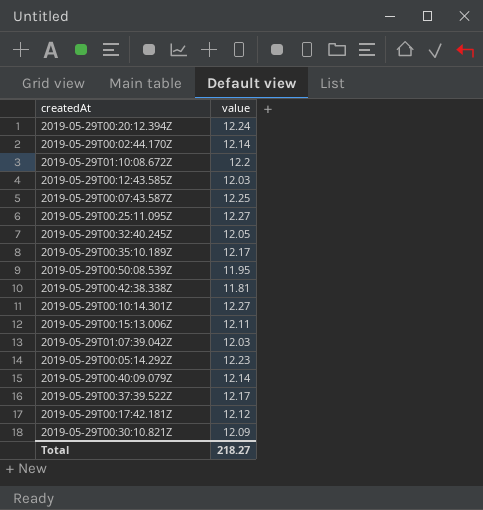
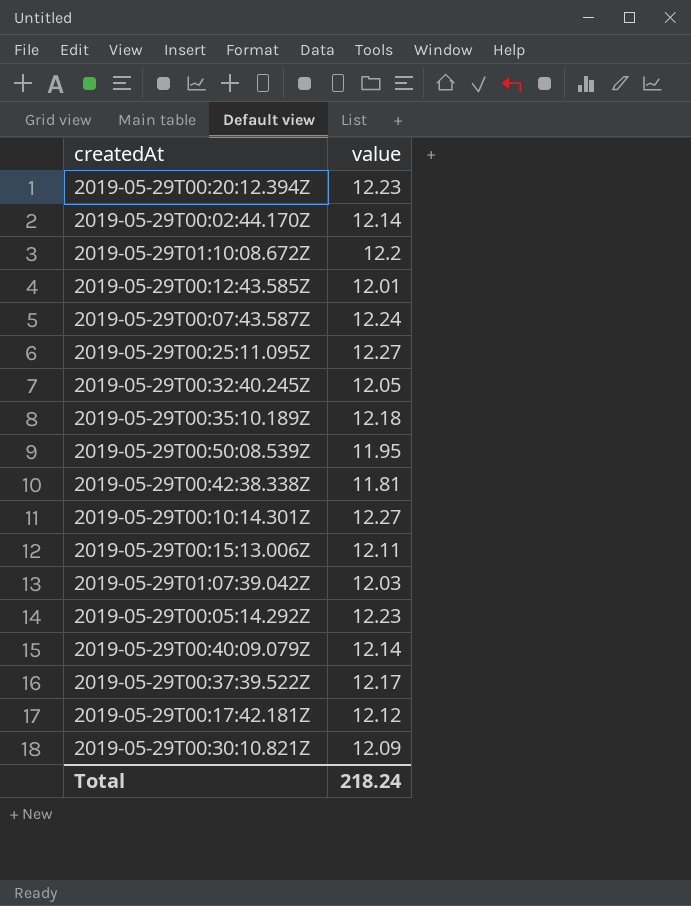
2019-05-29T00:20:12.394Z | value: 12.24 -> 12.23
2019-05-29T00:12:43.585Z | value: 12.03 -> 12.01
2019-05-29T00:07:43.587Z | value: 12.25 -> 12.24
2019-05-29T00:35:10.189Z | value: 12.17 -> 12.18
Total | value: 218.27 -> 218.24

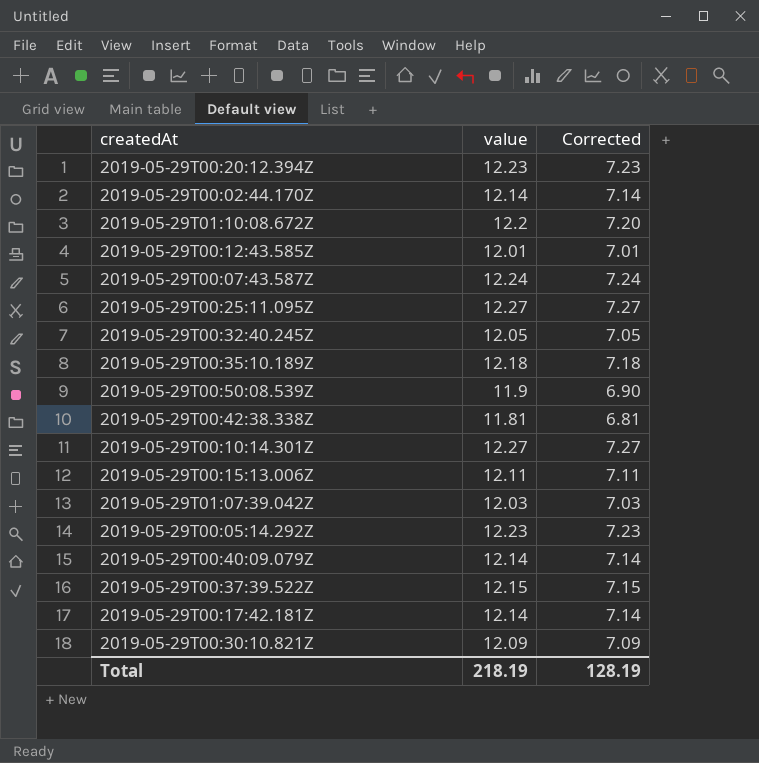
column Corrected | formula: none -> [value] - 5
2019-05-29T00:50:08.539Z | value: 11.95 -> 11.9
2019-05-29T00:37:39.522Z | value: 12.17 -> 12.15
2019-05-29T00:17:42.181Z | value: 12.12 -> 12.14
Total | value: 218.24 -> 218.19

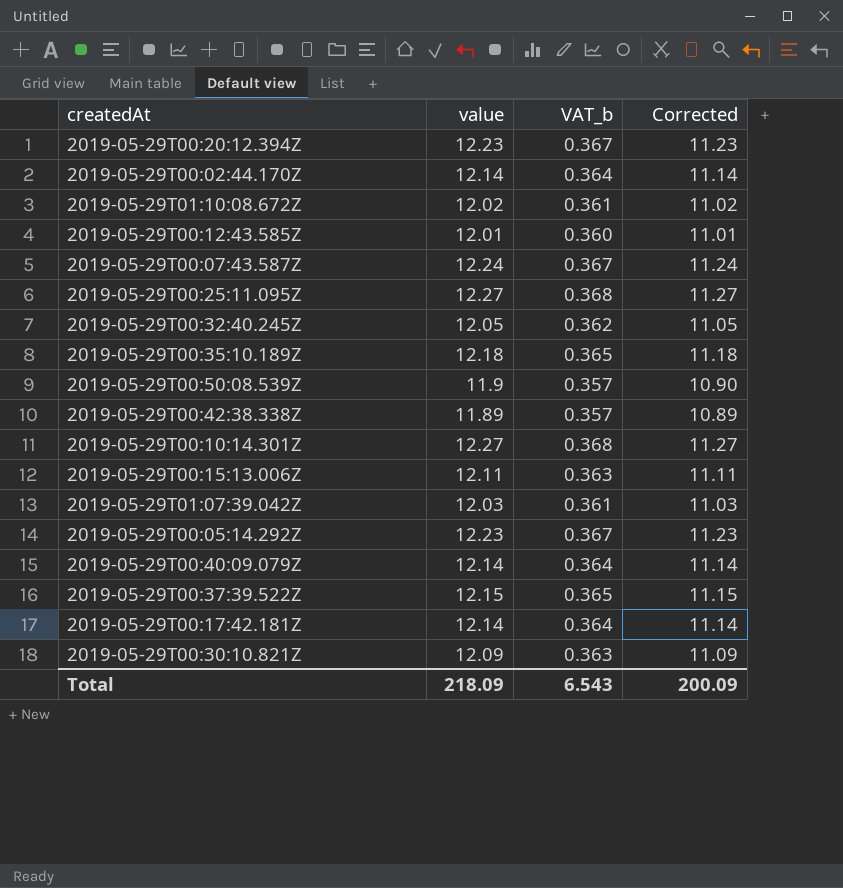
column VAT_b | formula: none -> [value] * 0.03
column Corrected | formula: [value] - 5 -> [value] - 1
2019-05-29T01:10:08.672Z | value: 12.2 -> 12.02
2019-05-29T00:42:38.338Z | value: 11.81 -> 11.89
Total | value: 218.19 -> 218.09
Total | Corrected: 128.19 -> 200.09

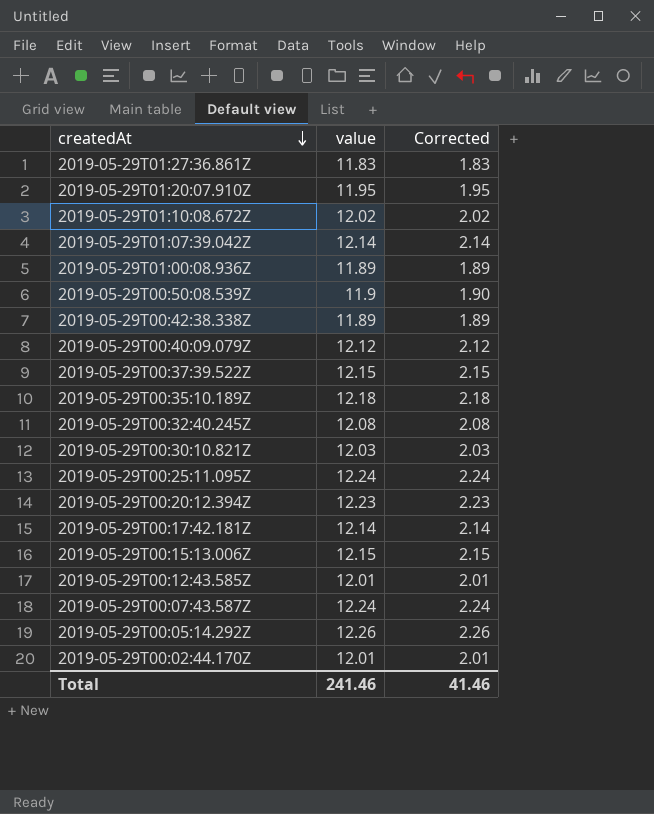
row order: none -> createdAt descending
column VAT_b | formula: [value] * 0.03 -> none
column Corrected | formula: [value] - 1 -> [value] - 10
row 2019-05-29T00:10:14.301Z: 12.27 | 0.368 | 11.27 -> none
row 2019-05-29T01:27:36.861Z: none -> 11.83 | 1.83
row 2019-05-29T01:20:07.910Z: none -> 11.95 | 1.95
2019-05-29T01:07:39.042Z | value: 12.03 -> 12.14
row 2019-05-29T01:00:08.936Z: none -> 11.89 | 1.89
2019-05-29T00:40:09.079Z | value: 12.14 -> 12.12
2019-05-29T00:32:40.245Z | value: 12.05 -> 12.08
2019-05-29T00:30:10.821Z | value: 12.09 -> 12.03
2019-05-29T00:25:11.095Z | value: 12.27 -> 12.24
2019-05-29T00:15:13.006Z | value: 12.11 -> 12.15
2019-05-29T00:05:14.292Z | value: 12.23 -> 12.26
2019-05-29T00:02:44.170Z | value: 12.14 -> 12.01
Total | value: 218.09 -> 241.46
Total | Corrected: 200.09 -> 41.46

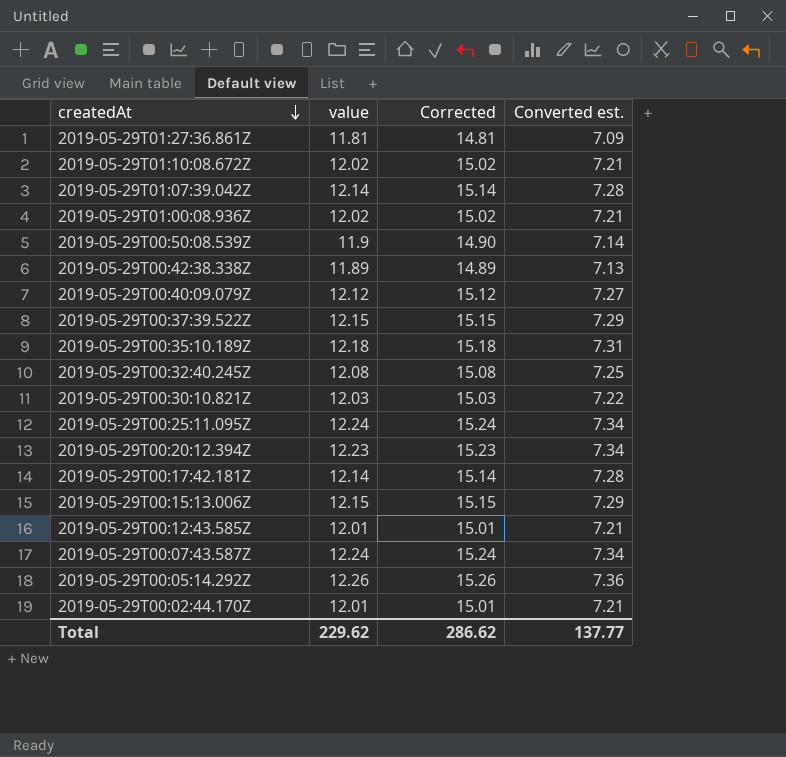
column Corrected | formula: [value] - 10 -> [value] + 3
column Converted est. | formula: none -> [value] * 0.6
row 2019-05-29T01:20:07.910Z: 11.95 | 1.95 -> none
2019-05-29T01:27:36.861Z | value: 11.83 -> 11.81
2019-05-29T01:00:08.936Z | value: 11.89 -> 12.02
Total | value: 241.46 -> 229.62
Total | Corrected: 41.46 -> 286.62

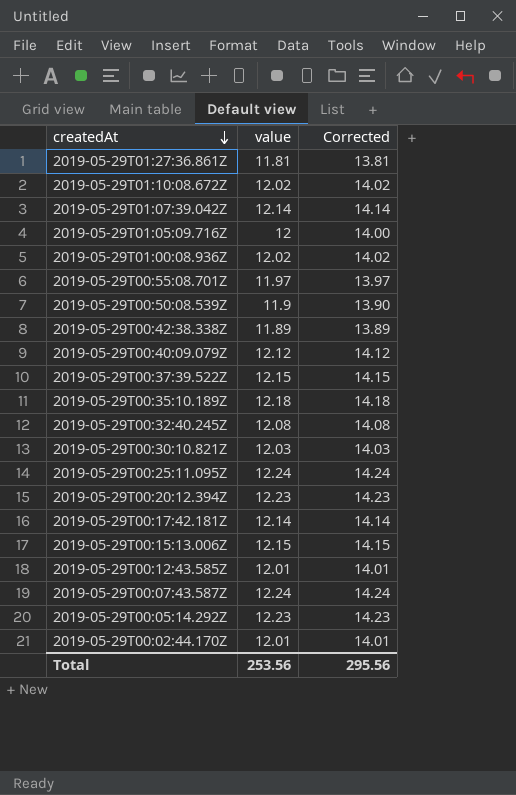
column Converted est. | formula: [value] * 0.6 -> none
column Corrected | formula: [value] + 3 -> [value] + 2
row 2019-05-29T01:05:09.716Z: none -> 12 | 14.00
row 2019-05-29T00:55:08.701Z: none -> 11.97 | 13.97
2019-05-29T00:05:14.292Z | value: 12.26 -> 12.23
Total | value: 229.62 -> 253.56
Total | Corrected: 286.62 -> 295.56

